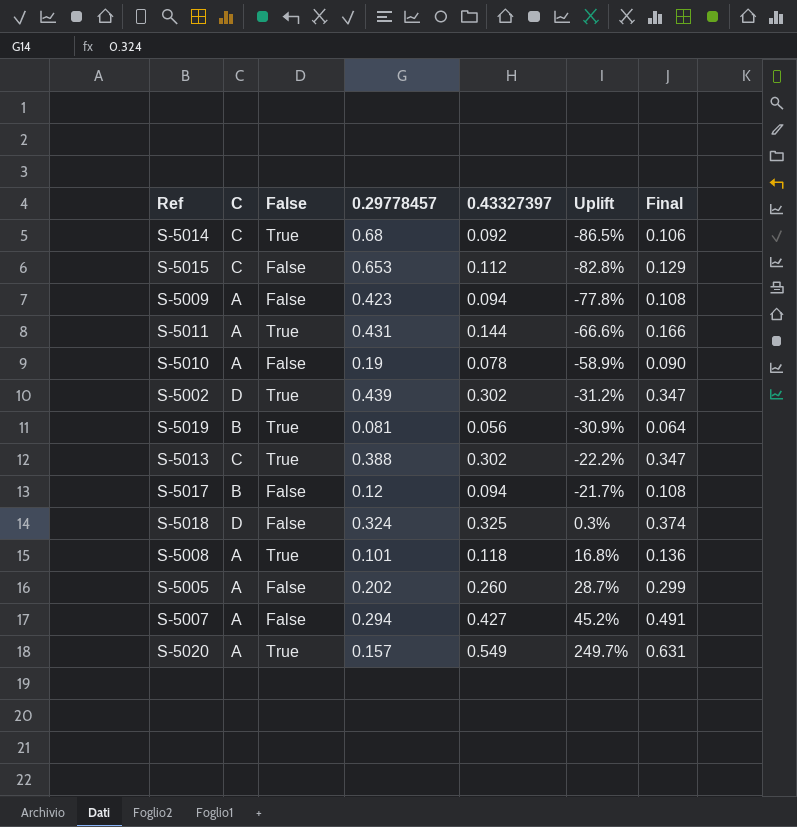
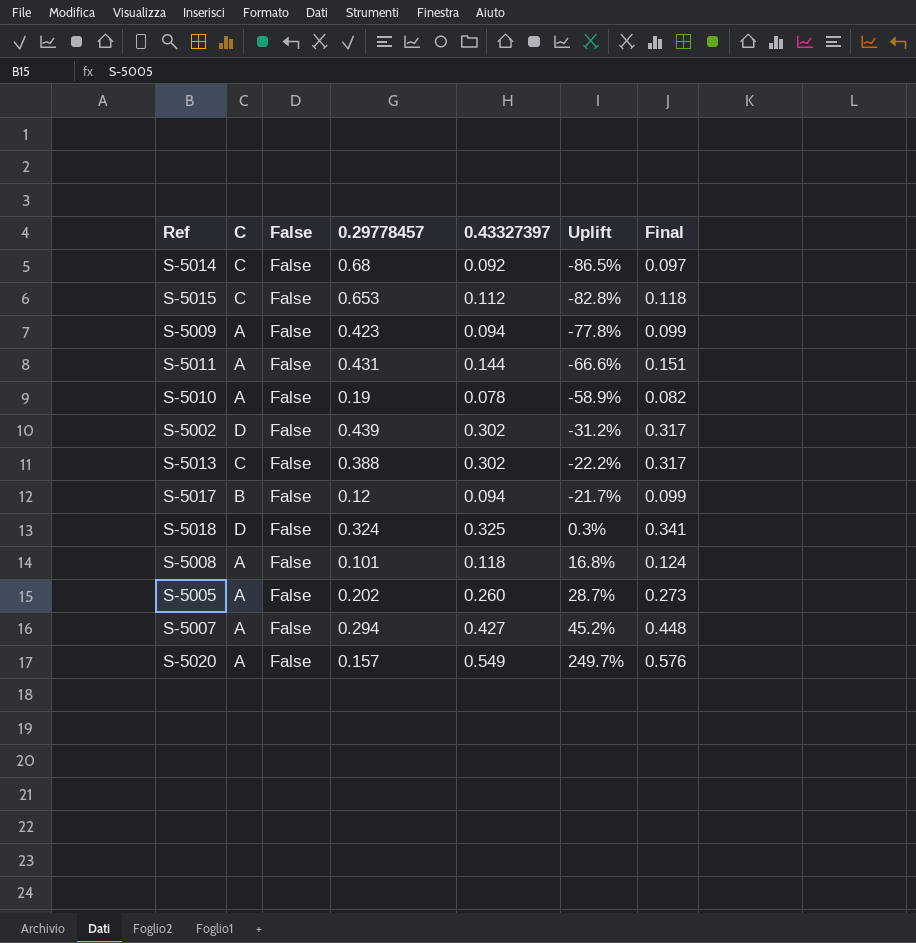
column Final | formula: [0.43327397] * 1.15 -> [0.43327397] * 1.05
row S-5019: B | True | 0.081 | 0.056 | -30.9% | 0.064 -> none
S-5014 | False: True -> False
S-5011 | False: True -> False
S-5002 | False: True -> False
S-5013 | False: True -> False
S-5008 | False: True -> False
S-5020 | False: True -> False

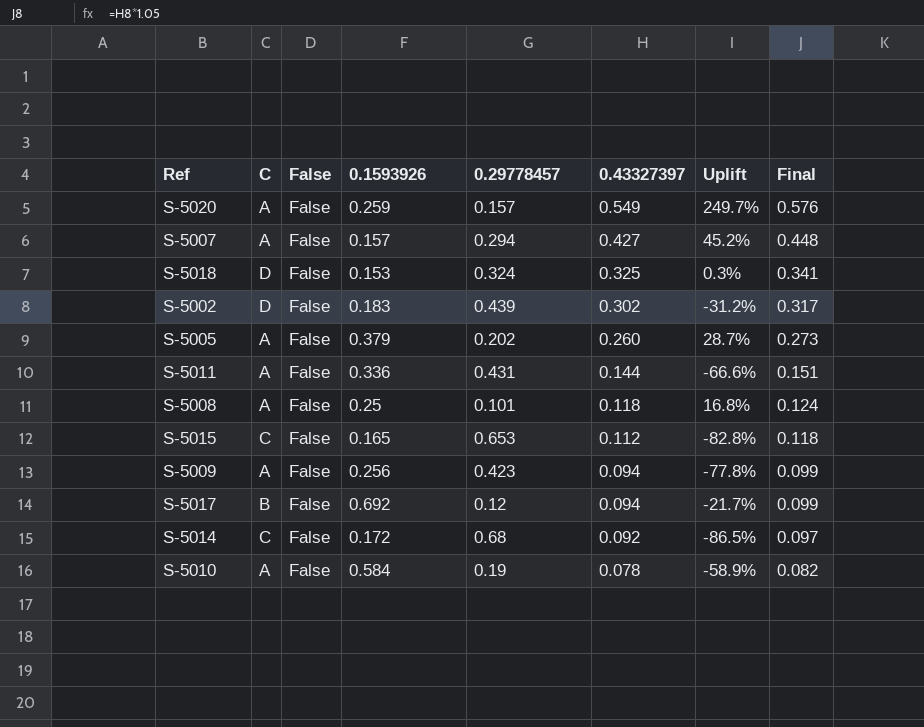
row order: Uplift ascending -> 0.43327397 descending
column 0.1593926 | position: none -> 4
row S-5013: C | False | 0.388 | 0.302 | -22.2% | 0.317 -> none

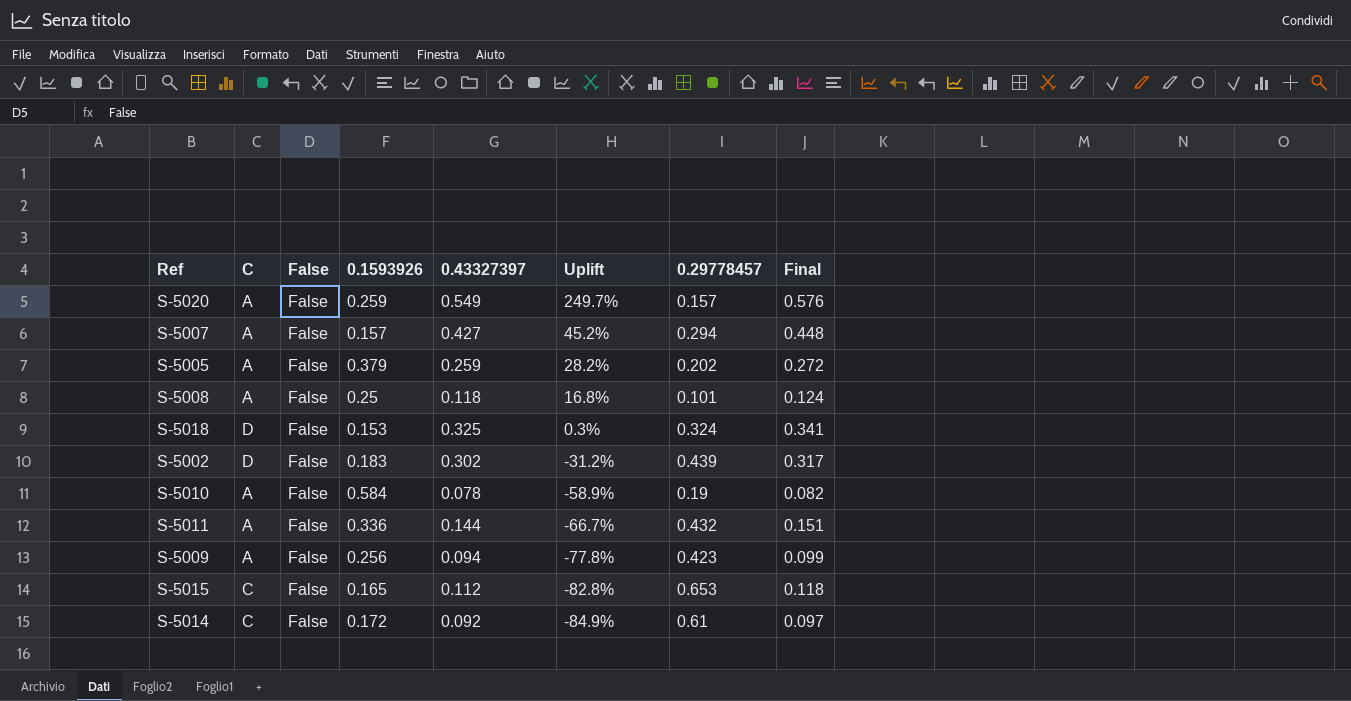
row order: 0.43327397 descending -> Uplift descending
column 0.29778457 | position: 5 -> 7
row S-5017: B | False | 0.692 | 0.12 | 0.094 | -21.7% | 0.099 -> none
S-5005 | 0.43327397: 0.260 -> 0.259
S-5005 | Uplift: 28.7% -> 28.2%
S-5005 | Final: 0.273 -> 0.272
S-5011 | Uplift: -66.6% -> -66.7%
S-5011 | 0.29778457: 0.431 -> 0.432
S-5014 | Uplift: -86.5% -> -84.9%
S-5014 | 0.29778457: 0.68 -> 0.61

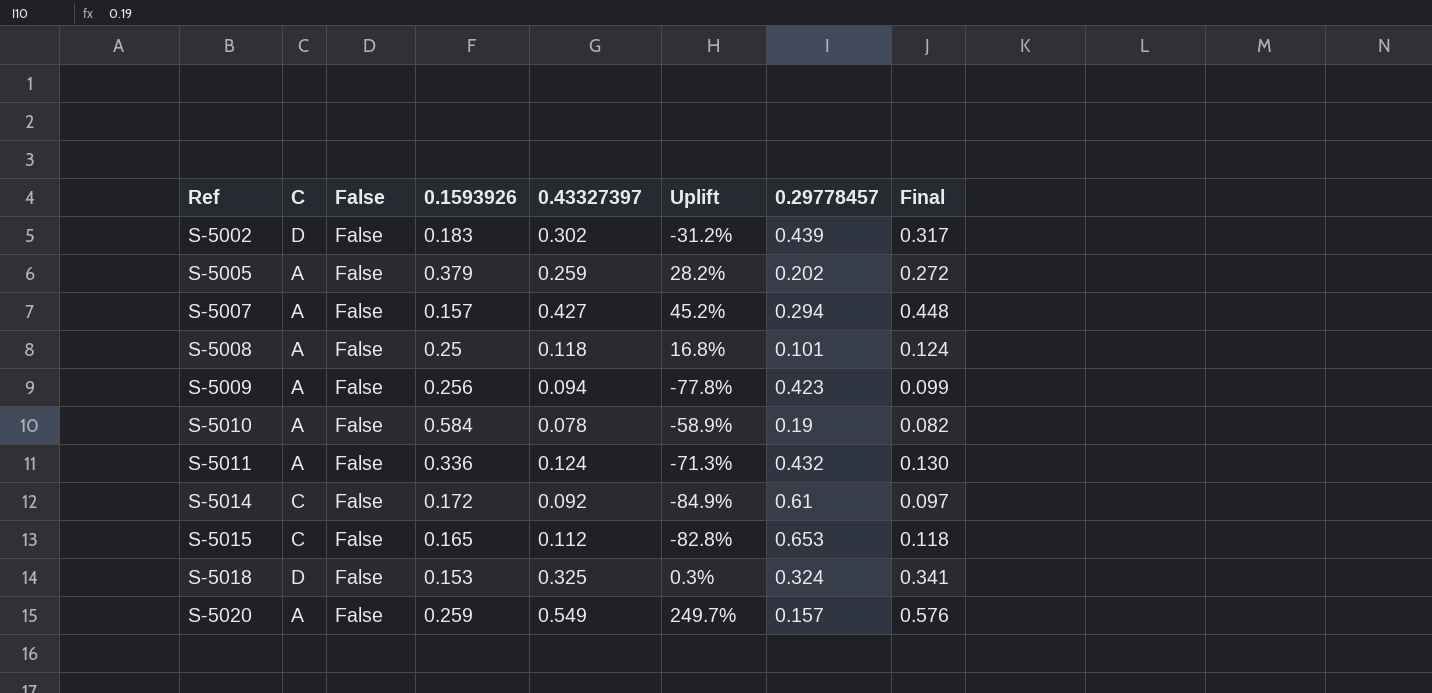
row order: Uplift descending -> Ref ascending
S-5011 | 0.43327397: 0.144 -> 0.124
S-5011 | Uplift: -66.7% -> -71.3%
S-5011 | Final: 0.151 -> 0.130

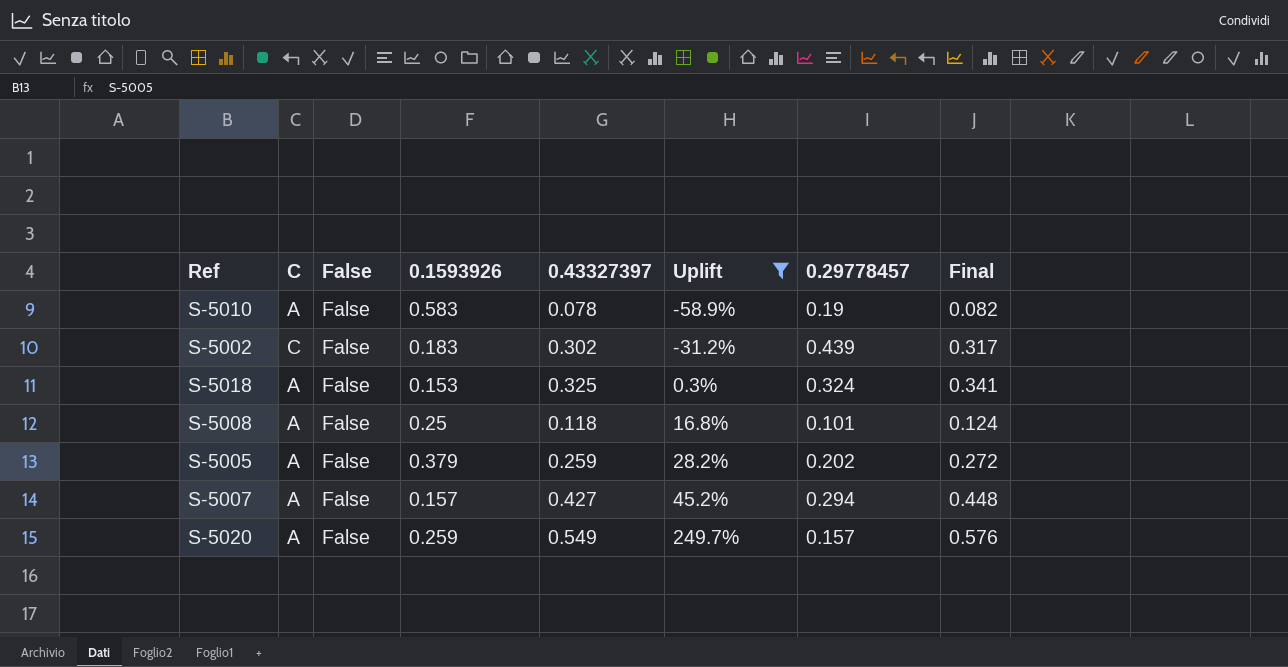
filter: none -> Uplift >= -58.9%
row order: Ref ascending -> Uplift ascending
S-5010 | 0.1593926: 0.584 -> 0.583
S-5002 | C: D -> C
S-5018 | C: D -> A

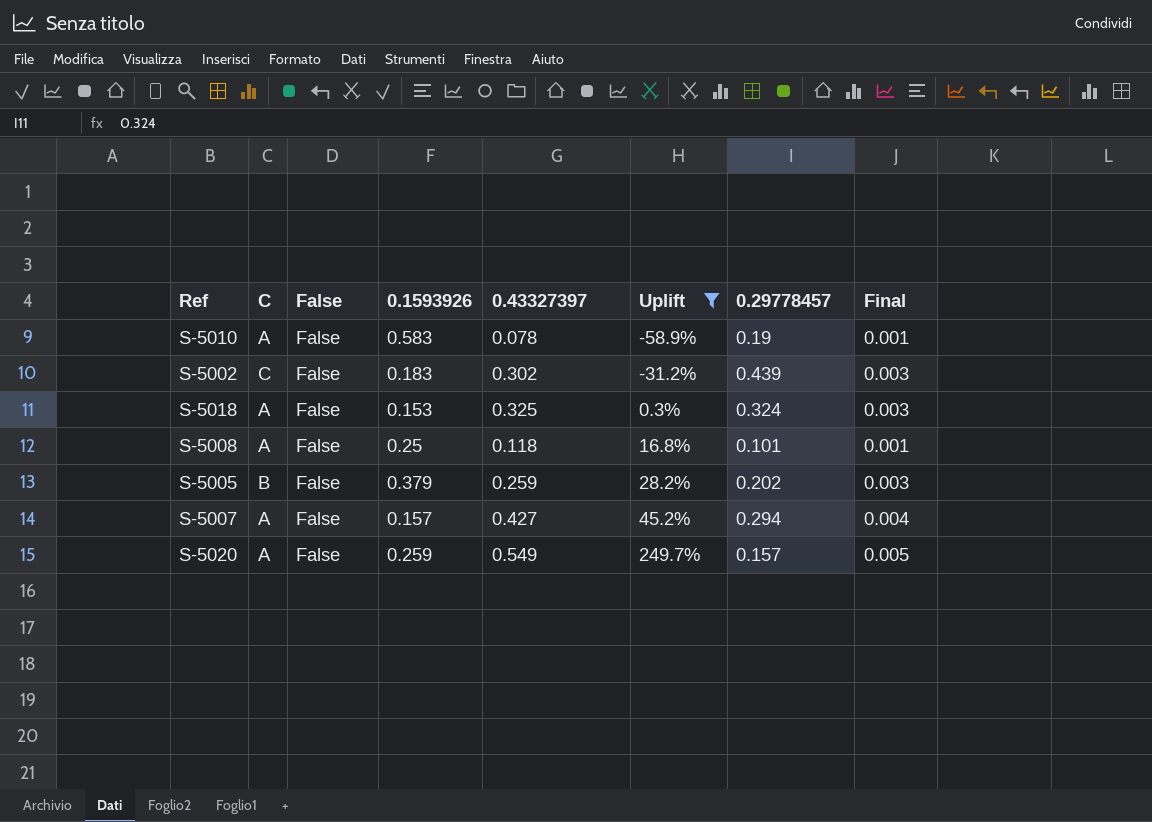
column Final | formula: [0.43327397] * 1.05 -> [0.43327397] * 0.01
S-5005 | C: A -> B

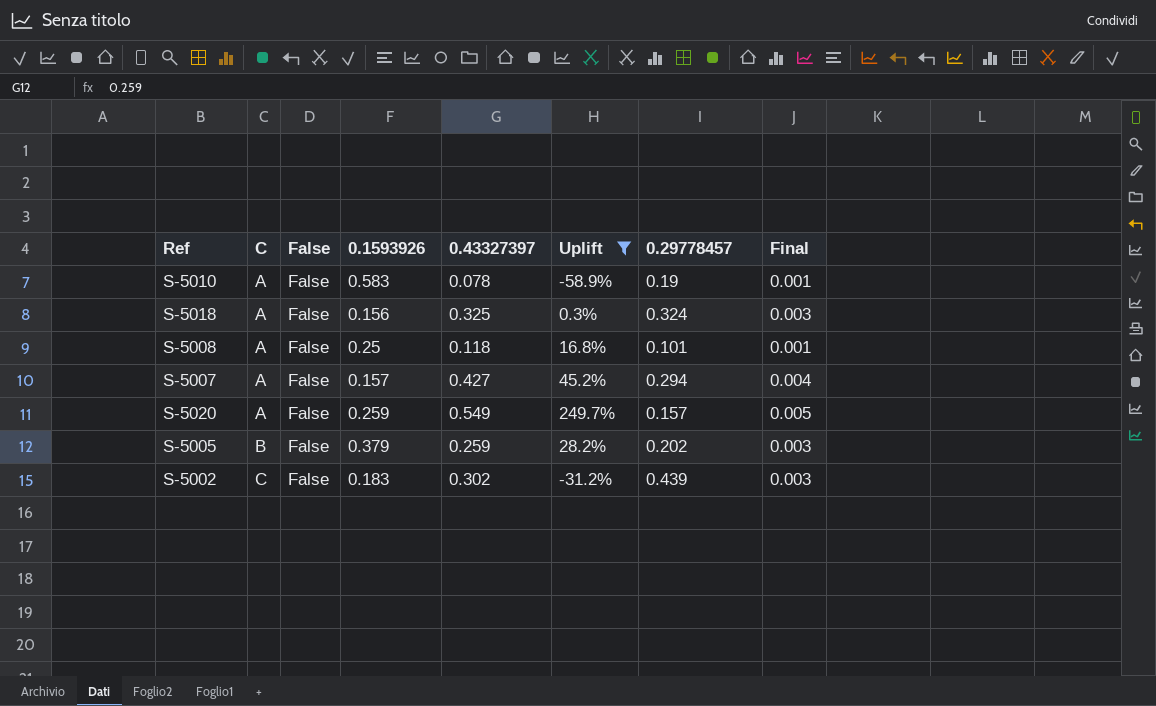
row order: Uplift ascending -> C ascending
S-5018 | 0.1593926: 0.153 -> 0.156

